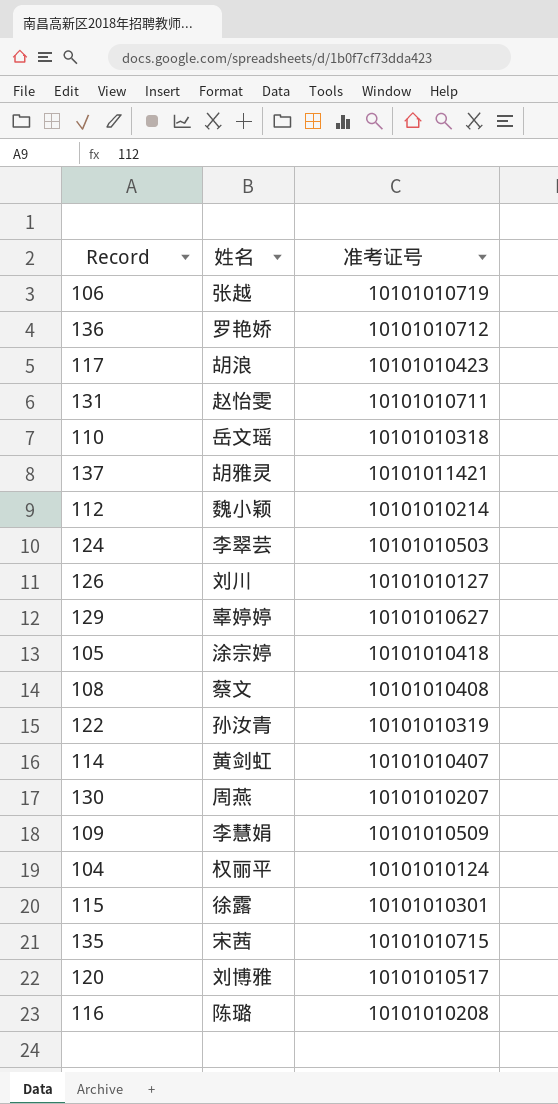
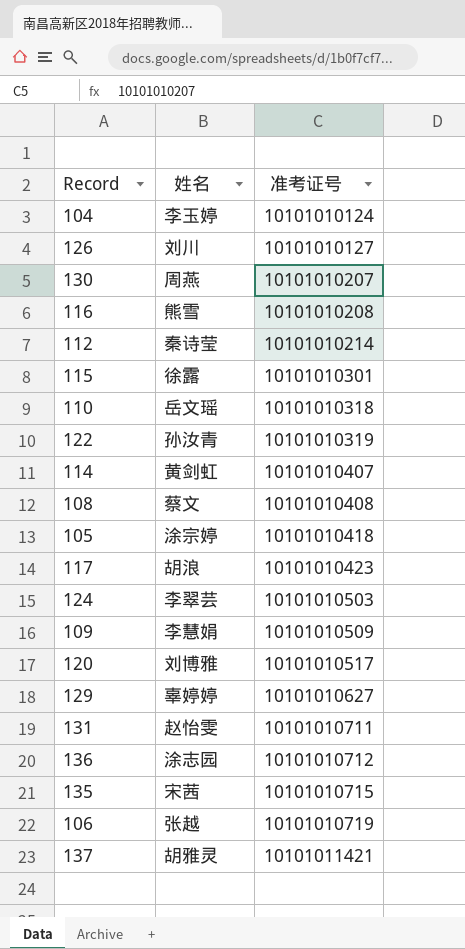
row order: none -> 准考证号 ascending
104 | 姓名: 权丽平 -> 李玉婷
116 | 姓名: 陈璐 -> 熊雪
112 | 姓名: 魏小颖 -> 秦诗莹
136 | 姓名: 罗艳娇 -> 涂志园

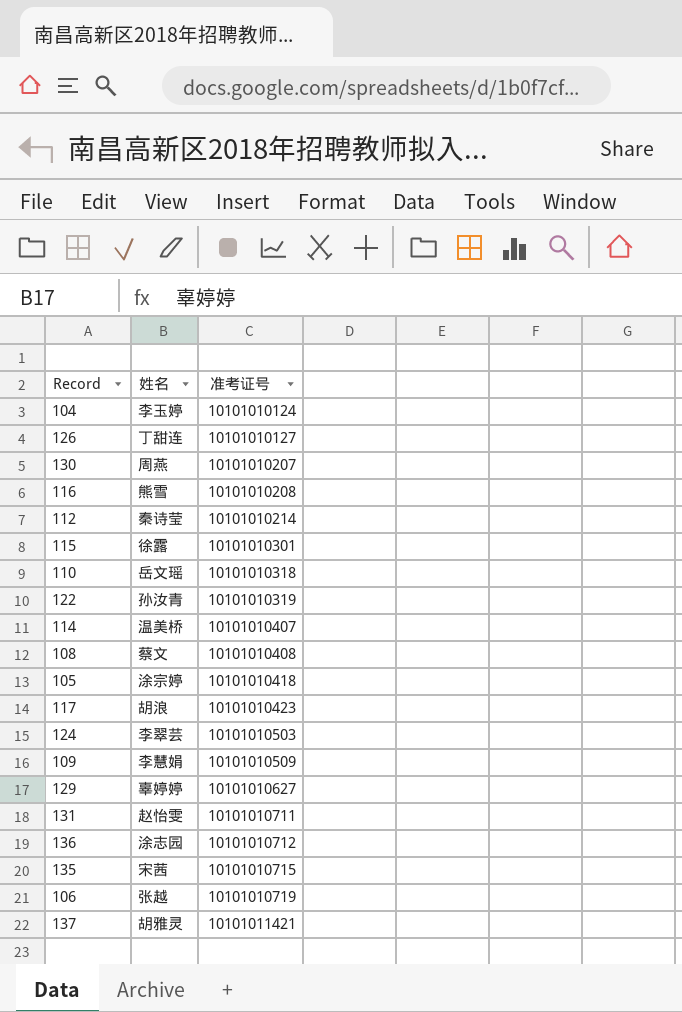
row 120: 刘博雅 | 10101010517 -> none
126 | 姓名: 刘川 -> 丁甜连
114 | 姓名: 黄剑虹 -> 温美桥

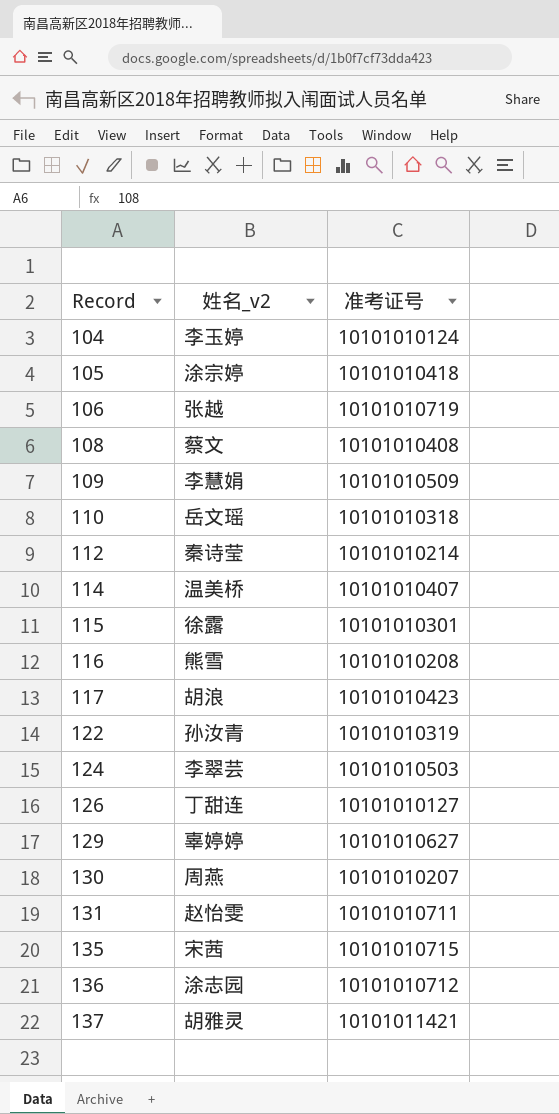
row order: 准考证号 ascending -> Record ascending
column name: 姓名 -> 姓名_v2

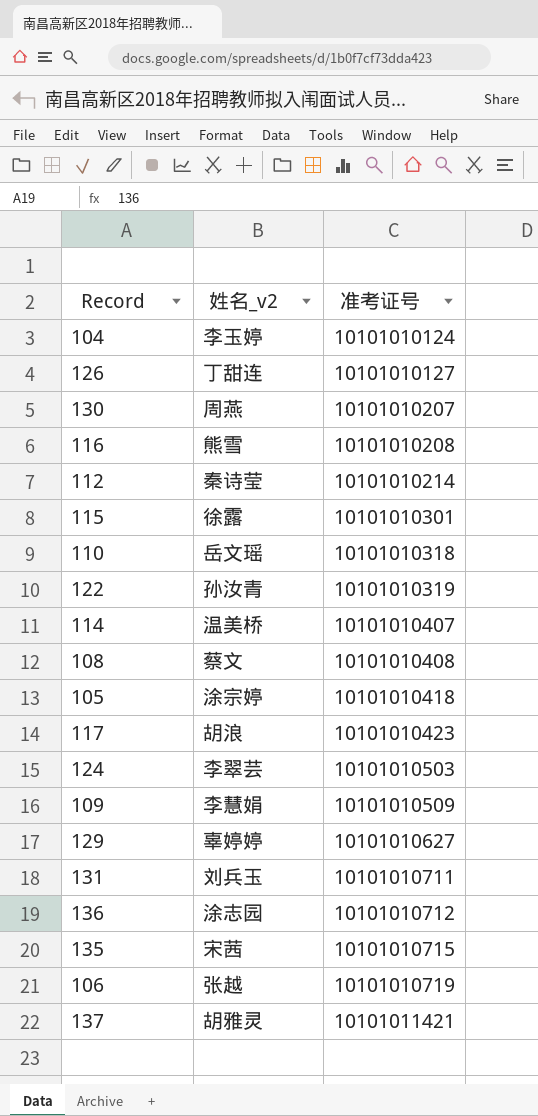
row order: Record ascending -> 准考证号 ascending
131 | 姓名_v2: 赵怡雯 -> 刘兵玉

